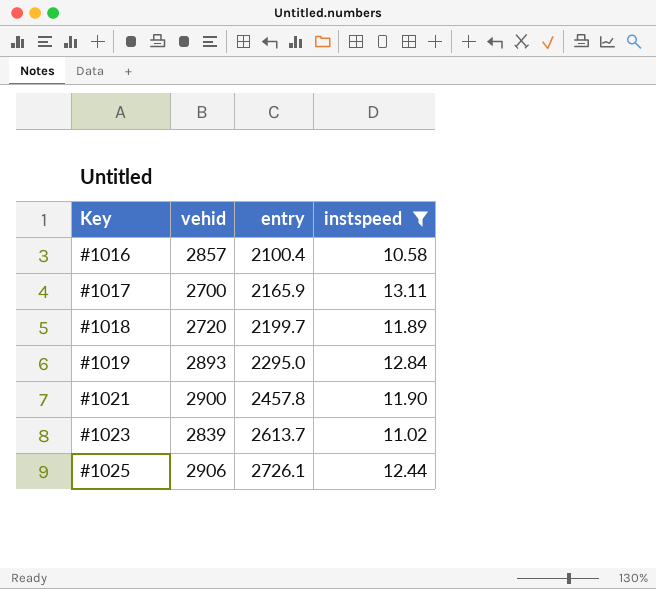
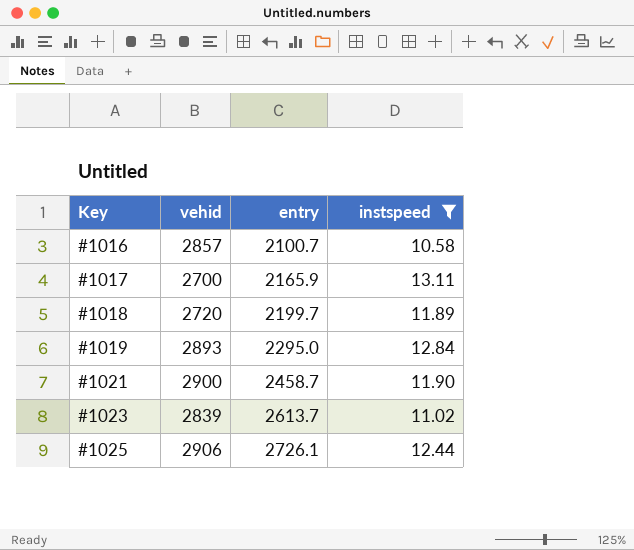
#1016 | entry: 2100.4 -> 2100.7
#1021 | entry: 2457.8 -> 2458.7

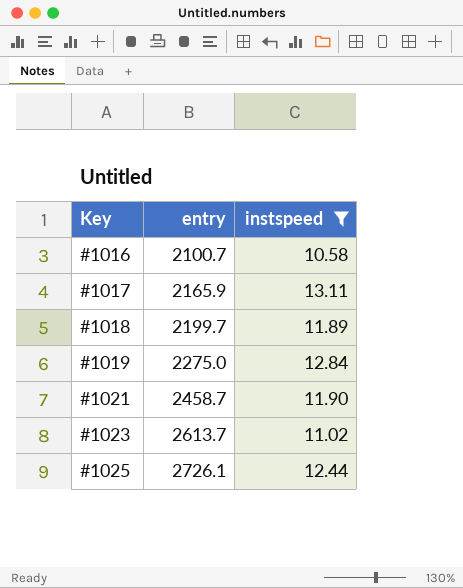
column vehid | position: 2 -> none
#1019 | entry: 2295.0 -> 2275.0

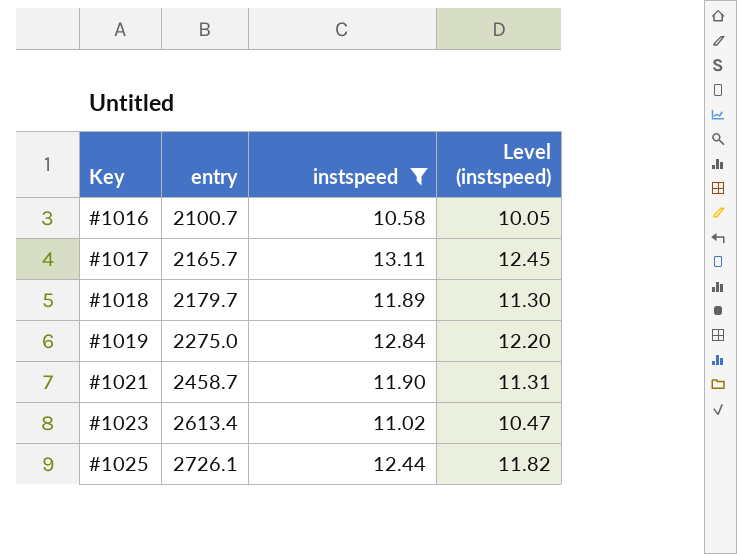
column Level (instspeed) | formula: none -> [instspeed] * 0.95
#1017 | entry: 2165.9 -> 2165.7
#1018 | entry: 2199.7 -> 2179.7
#1023 | entry: 2613.7 -> 2613.4

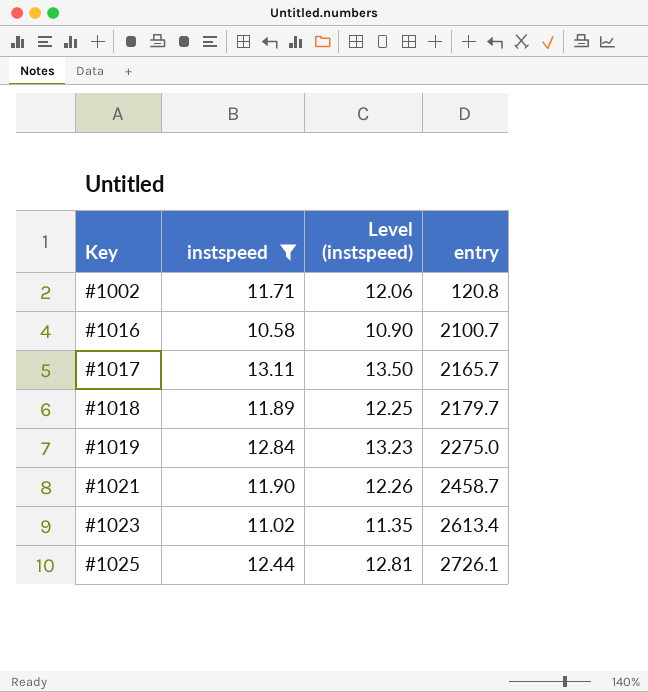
column Level (instspeed) | formula: [instspeed] * 0.95 -> [instspeed] * 1.03
column entry | position: 2 -> 4
row #1002: none -> 11.71 | 12.06 | 120.8

